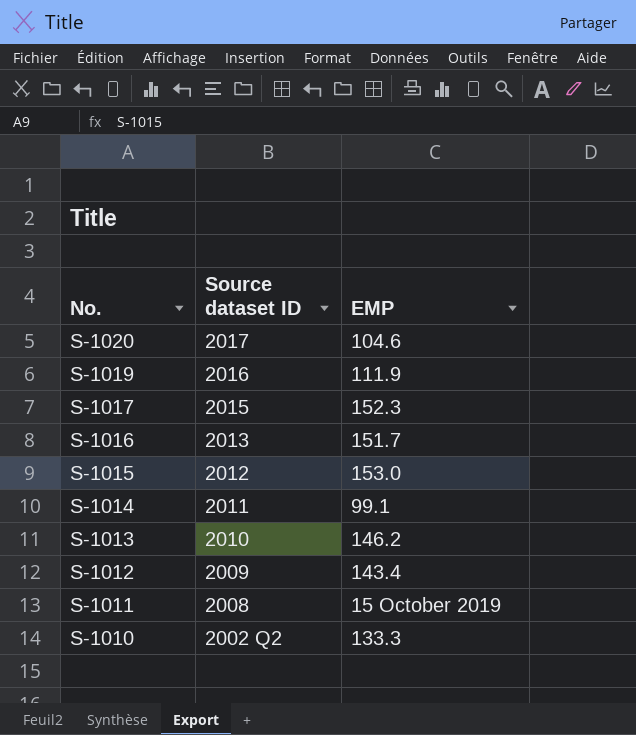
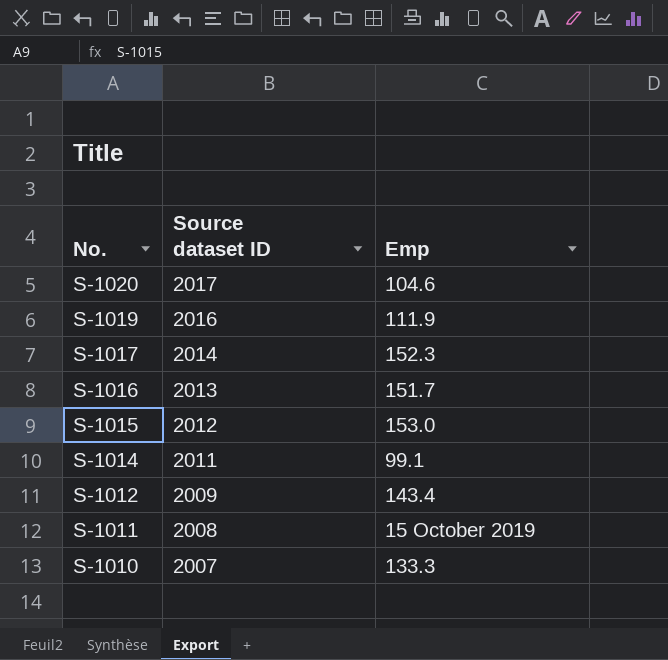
column name: EMP -> Emp
row S-1013: 2010 | 146.2 -> none
S-1017 | Source dataset ID: 2015 -> 2014
S-1010 | Source dataset ID: 2002 Q2 -> 2007

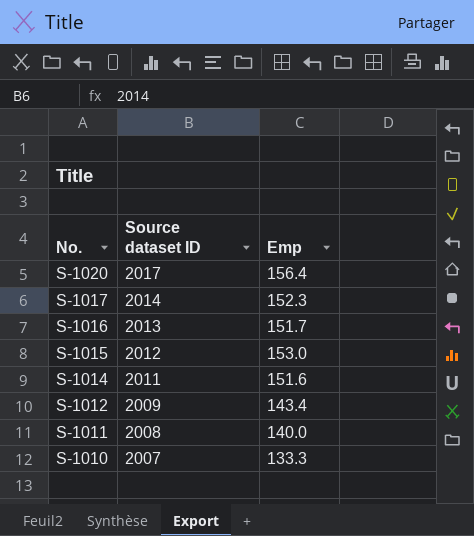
row S-1019: 2016 | 111.9 -> none
S-1020 | Emp: 104.6 -> 156.4
S-1014 | Emp: 99.1 -> 151.6
S-1011 | Emp: 15 October 2019 -> 140.0

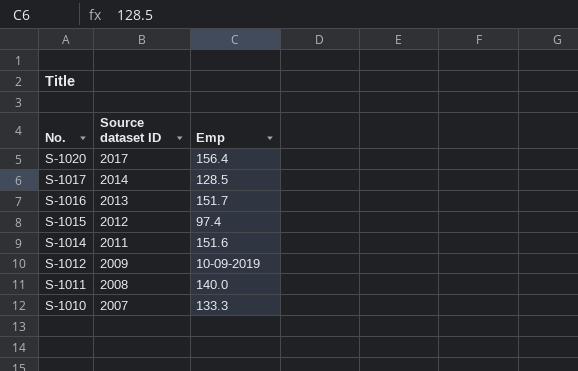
S-1017 | Emp: 152.3 -> 128.5
S-1015 | Emp: 153.0 -> 97.4
S-1012 | Emp: 143.4 -> 10-09-2019

